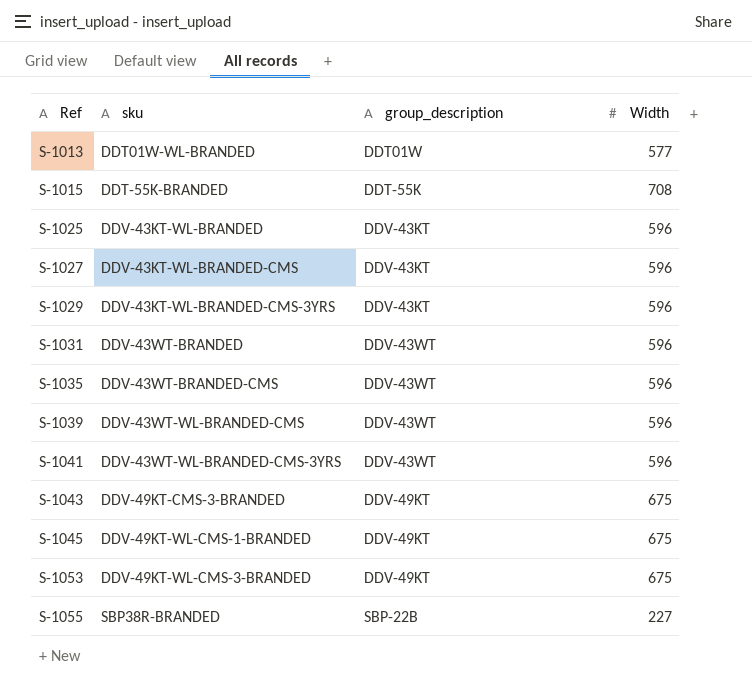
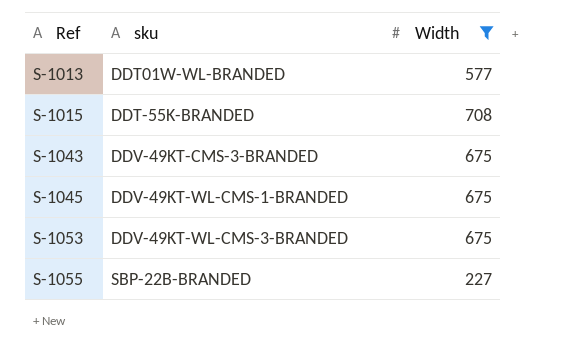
filter: none -> Width != 596
column group_description | position: 3 -> none
S-1055 | sku: SBP38R-BRANDED -> SBP-22B-BRANDED

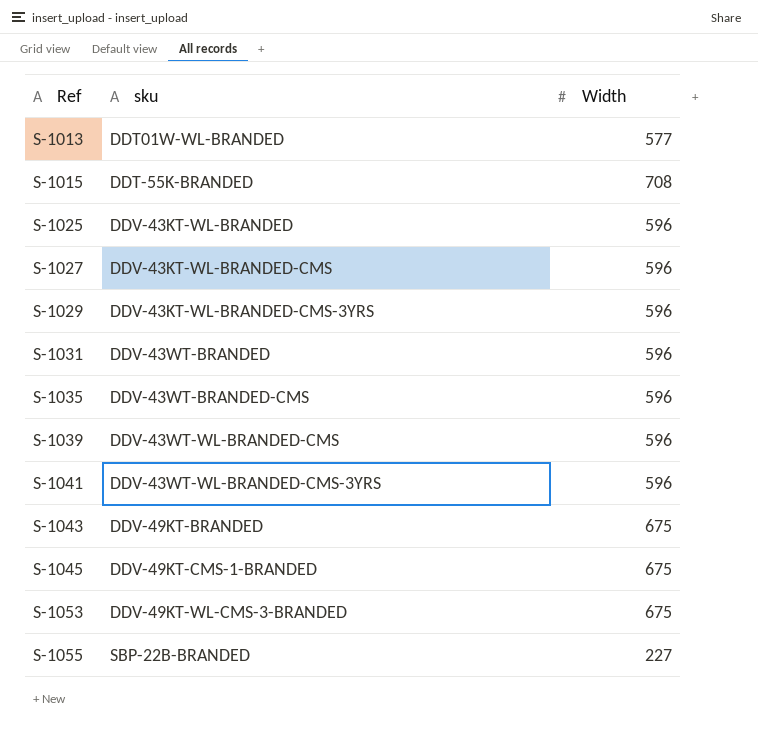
filter: Width != 596 -> none
S-1043 | sku: DDV-49KT-CMS-3-BRANDED -> DDV-49KT-BRANDED
S-1045 | sku: DDV-49KT-WL-CMS-1-BRANDED -> DDV-49KT-CMS-1-BRANDED

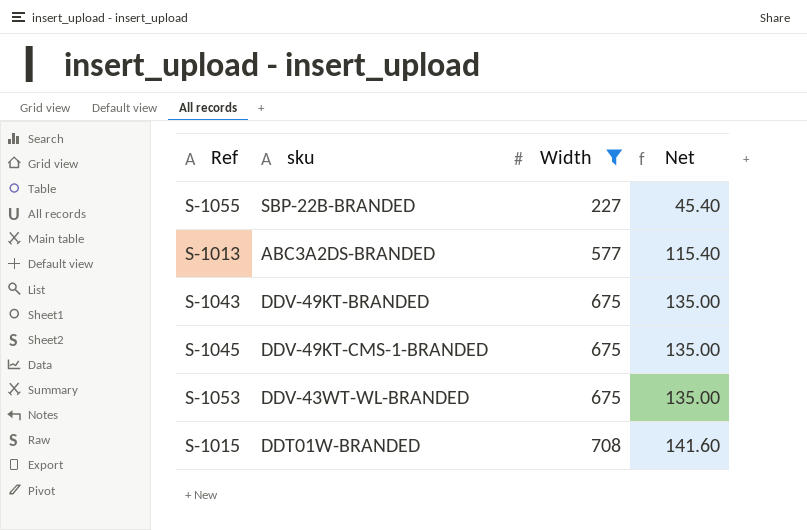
filter: none -> Width != 596
row order: Ref ascending -> Width ascending
column Net | formula: none -> [Width] * 0.2
S-1013 | sku: DDT01W-WL-BRANDED -> ABC3A2DS-BRANDED
S-1053 | sku: DDV-49KT-WL-CMS-3-BRANDED -> DDV-43WT-WL-BRANDED
S-1015 | sku: DDT-55K-BRANDED -> DDT01W-BRANDED

